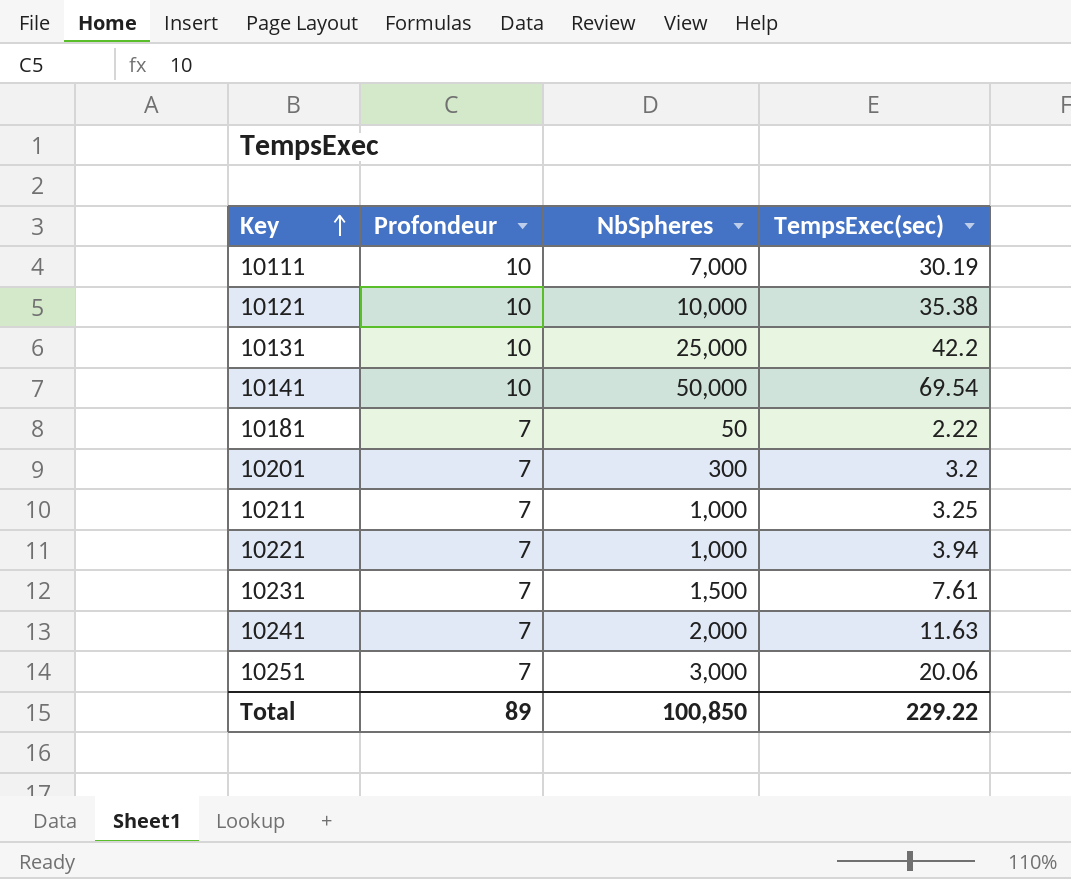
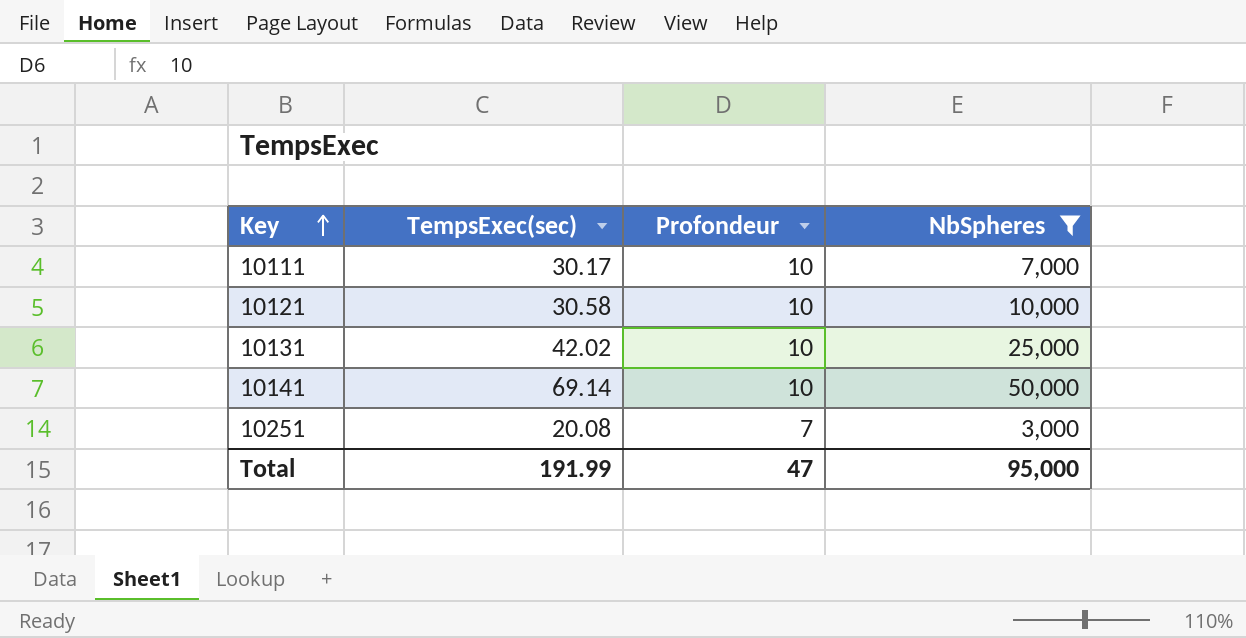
filter: none -> NbSpheres >= 3,000
column TempsExec(sec) | position: 4 -> 2
10111 | TempsExec(sec): 30.19 -> 30.17
10121 | TempsExec(sec): 35.38 -> 30.58
10131 | TempsExec(sec): 42.2 -> 42.02
10141 | TempsExec(sec): 69.54 -> 69.14
10251 | TempsExec(sec): 20.06 -> 20.08
Total | TempsExec(sec): 229.22 -> 191.99
Total | Profondeur: 89 -> 47
Total | NbSpheres: 100,850 -> 95,000

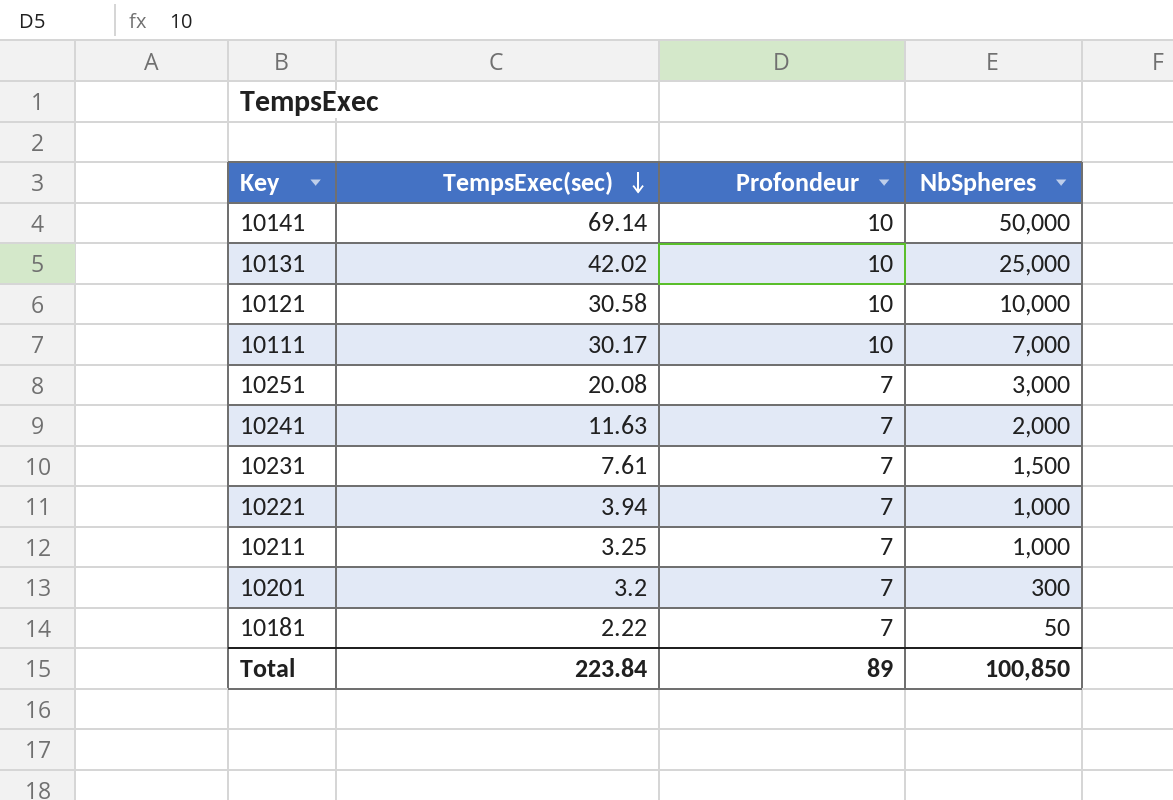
filter: NbSpheres >= 3,000 -> none
row order: Key ascending -> TempsExec(sec) descending
Total | TempsExec(sec): 191.99 -> 223.84
Total | Profondeur: 47 -> 89
Total | NbSpheres: 95,000 -> 100,850

